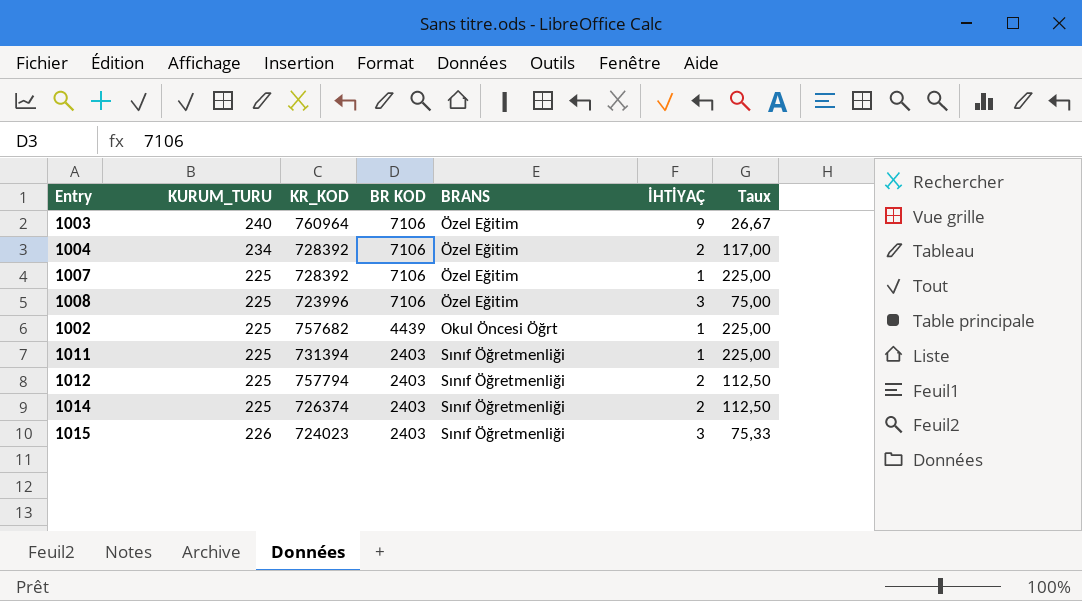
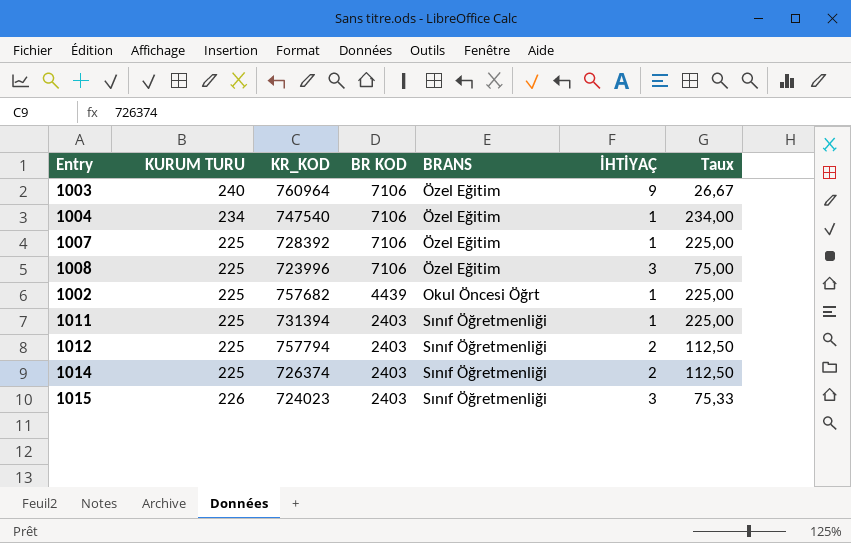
column name: KURUM_TURU -> KURUM TURU
1004 | KR_KOD: 728392 -> 747540
1004 | İHTİYAÇ: 2 -> 1
1004 | Taux: 117,00 -> 234,00

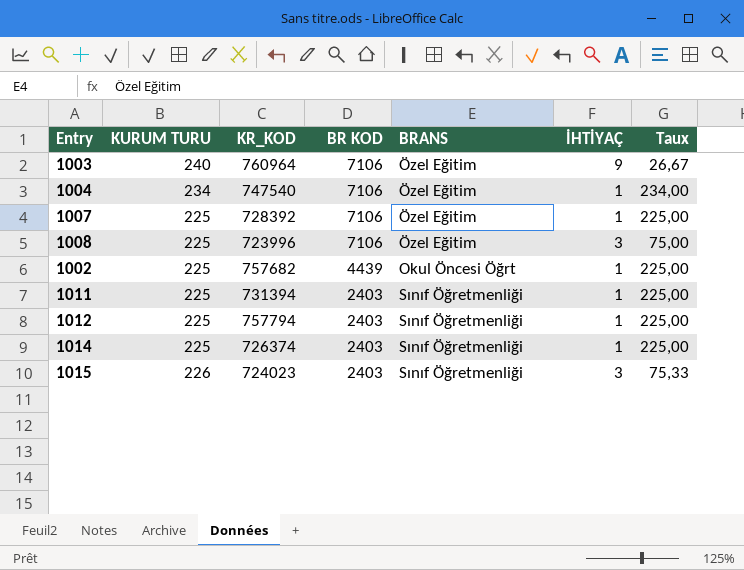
1012 | İHTİYAÇ: 2 -> 1
1012 | Taux: 112,50 -> 225,00
1014 | İHTİYAÇ: 2 -> 1
1014 | Taux: 112,50 -> 225,00

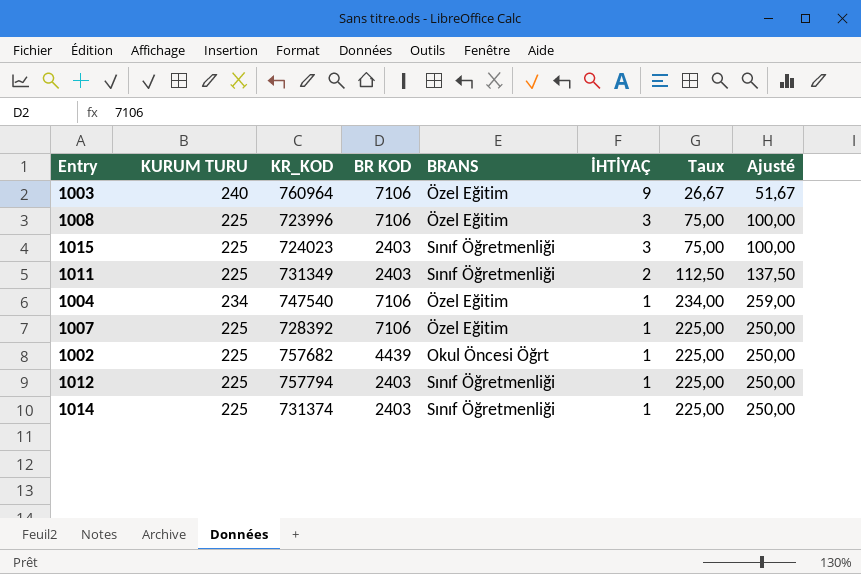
row order: BR KOD descending -> İHTİYAÇ descending
column Ajusté | formula: none -> [Taux] + 25
1015 | KURUM TURU: 226 -> 225
1015 | Taux: 75,33 -> 75,00
1011 | KR_KOD: 731394 -> 731349
1011 | İHTİYAÇ: 1 -> 2
1011 | Taux: 225,00 -> 112,50
1014 | KR_KOD: 726374 -> 731374

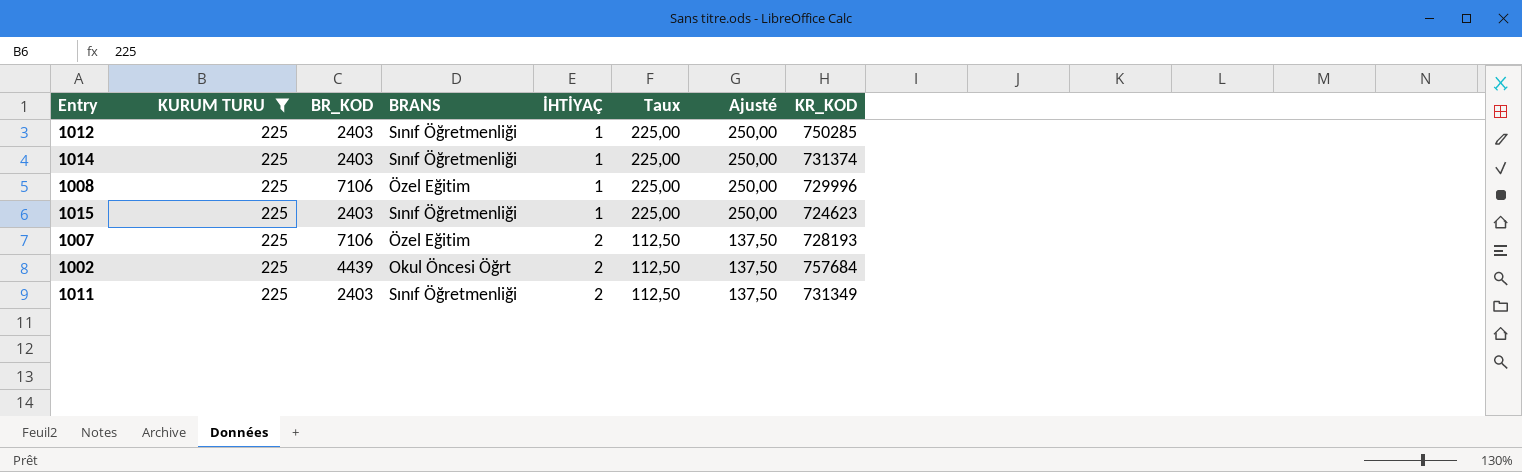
filter: none -> KURUM TURU = 225
row order: İHTİYAÇ descending -> İHTİYAÇ ascending
column name: BR KOD -> BR_KOD
column KR_KOD | position: 3 -> 8
1012 | KR_KOD: 757794 -> 750285
1008 | İHTİYAÇ: 3 -> 1
1008 | Taux: 75,00 -> 225,00
1008 | Ajusté: 100,00 -> 250,00
1008 | KR_KOD: 723996 -> 729996
1015 | İHTİYAÇ: 3 -> 1
1015 | Taux: 75,00 -> 225,00
1015 | Ajusté: 100,00 -> 250,00
1015 | KR_KOD: 724023 -> 724623
1007 | İHTİYAÇ: 1 -> 2
1007 | Taux: 225,00 -> 112,50
1007 | Ajusté: 250,00 -> 137,50
1007 | KR_KOD: 728392 -> 728193
1002 | İHTİYAÇ: 1 -> 2
1002 | Taux: 225,00 -> 112,50
1002 | Ajusté: 250,00 -> 137,50
1002 | KR_KOD: 757682 -> 757684

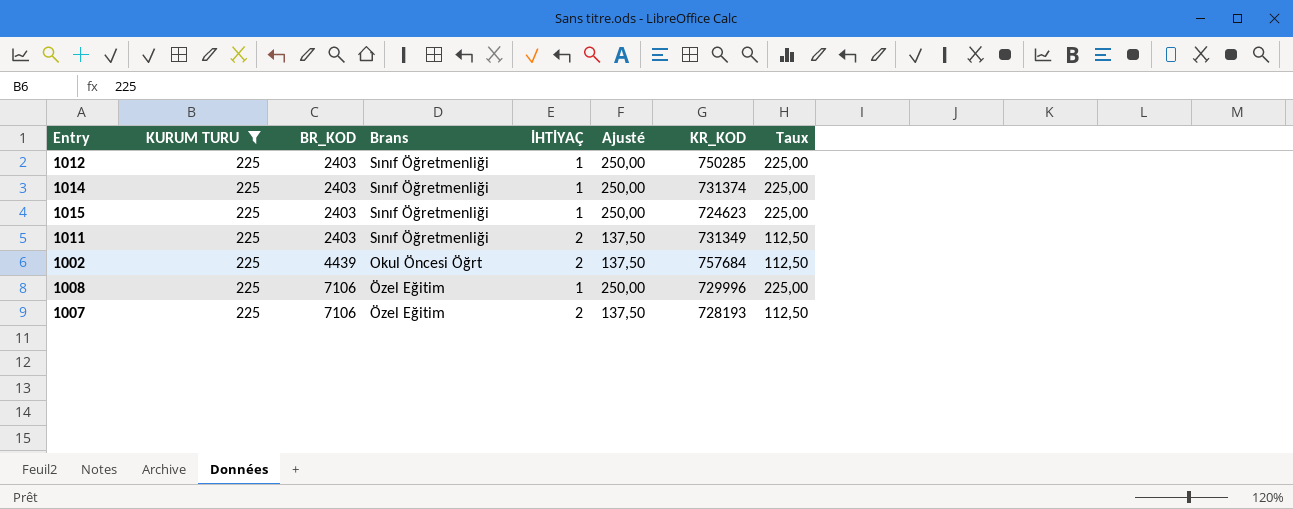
row order: İHTİYAÇ ascending -> BR_KOD ascending
column name: BRANS -> Brans
column Taux | position: 6 -> 8

